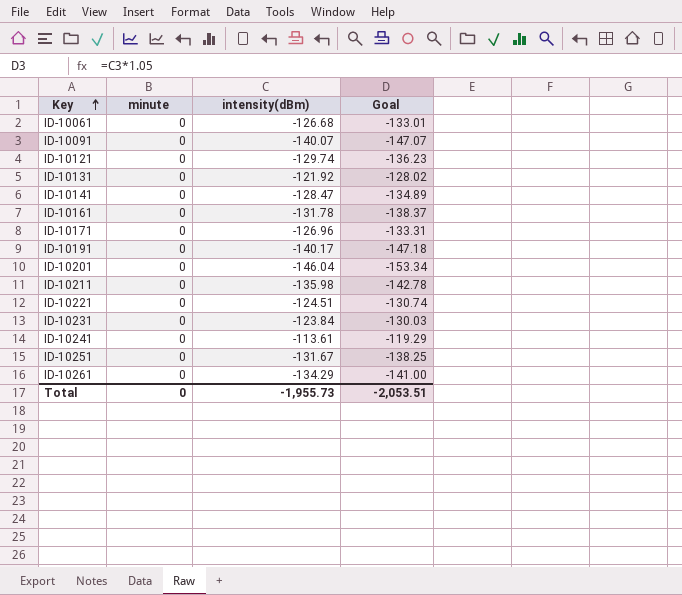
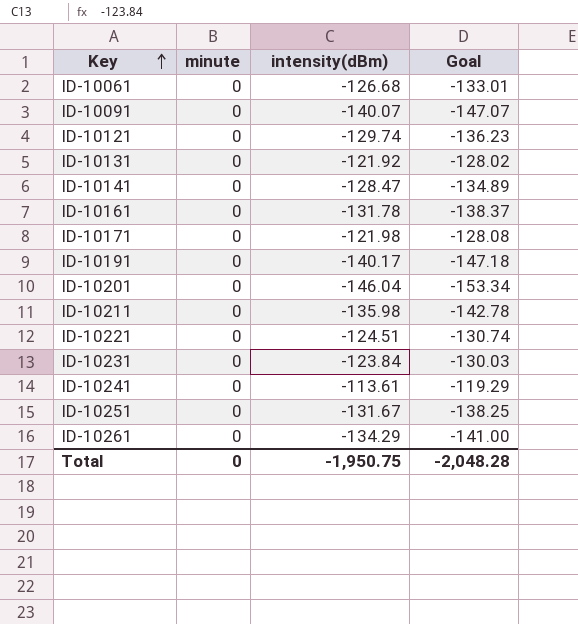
ID-10171 | intensity(dBm): -126.96 -> -121.98
ID-10171 | Goal: -133.31 -> -128.08
Total | intensity(dBm): -1,955.73 -> -1,950.75
Total | Goal: -2,053.51 -> -2,048.28

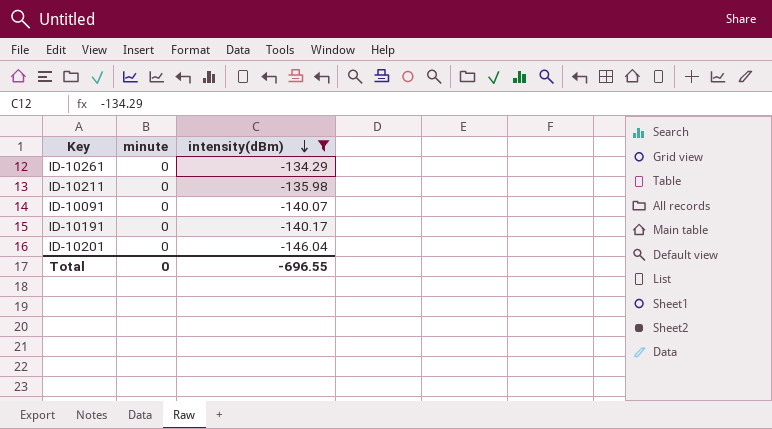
filter: none -> intensity(dBm) <= -134.29
row order: Key ascending -> intensity(dBm) descending
column Goal | formula: [intensity(dBm)] * 1.05 -> none
Total | intensity(dBm): -1,950.75 -> -696.55

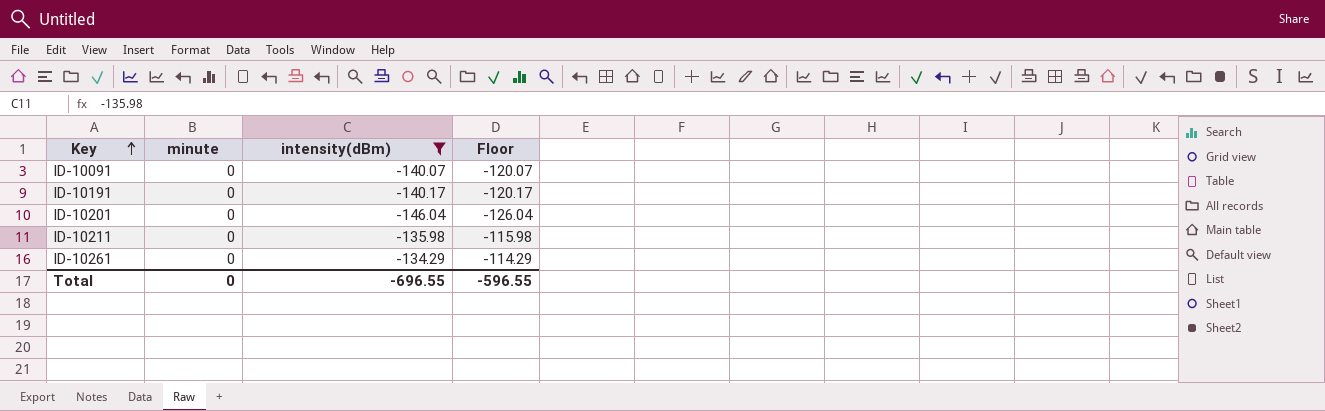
row order: intensity(dBm) descending -> Key ascending
column Floor | formula: none -> [intensity(dBm)] + 20

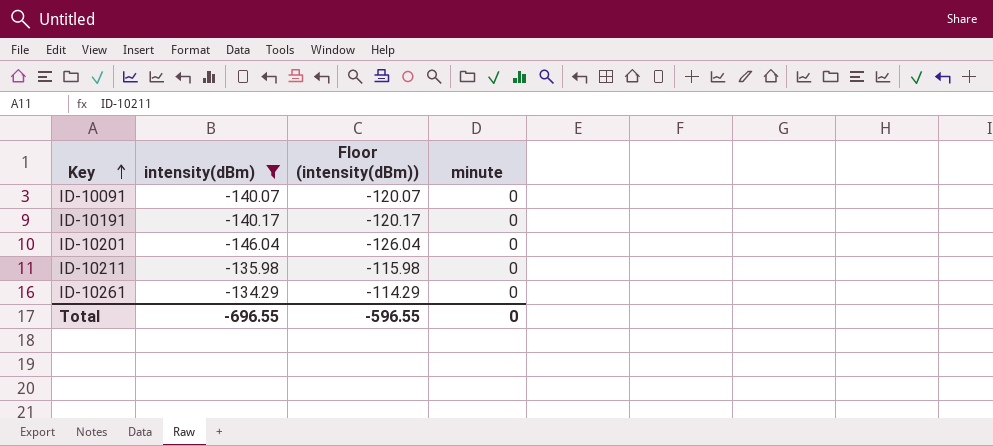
column name: Floor -> Floor (intensity(dBm))
column minute | position: 2 -> 4

